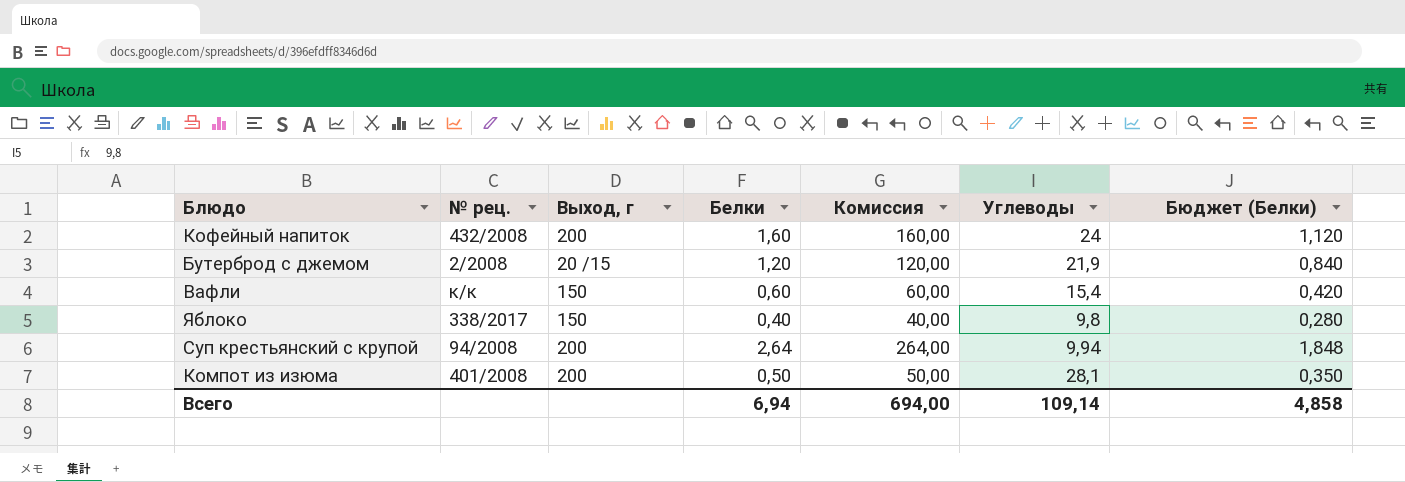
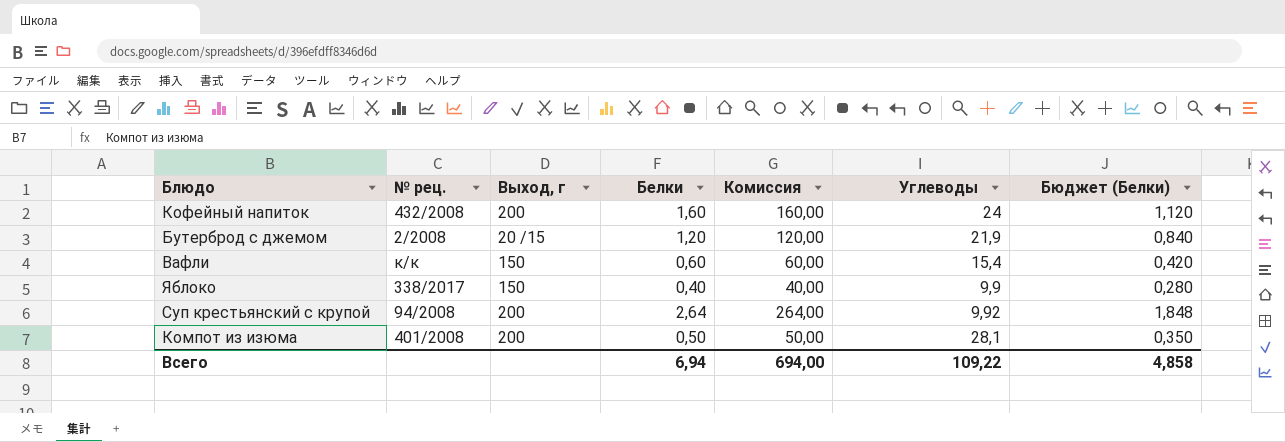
Яблоко | Углеводы: 9,8 -> 9,9
Суп крестьянский с крупой | Углеводы: 9,94 -> 9,92
Всего | Углеводы: 109,14 -> 109,22

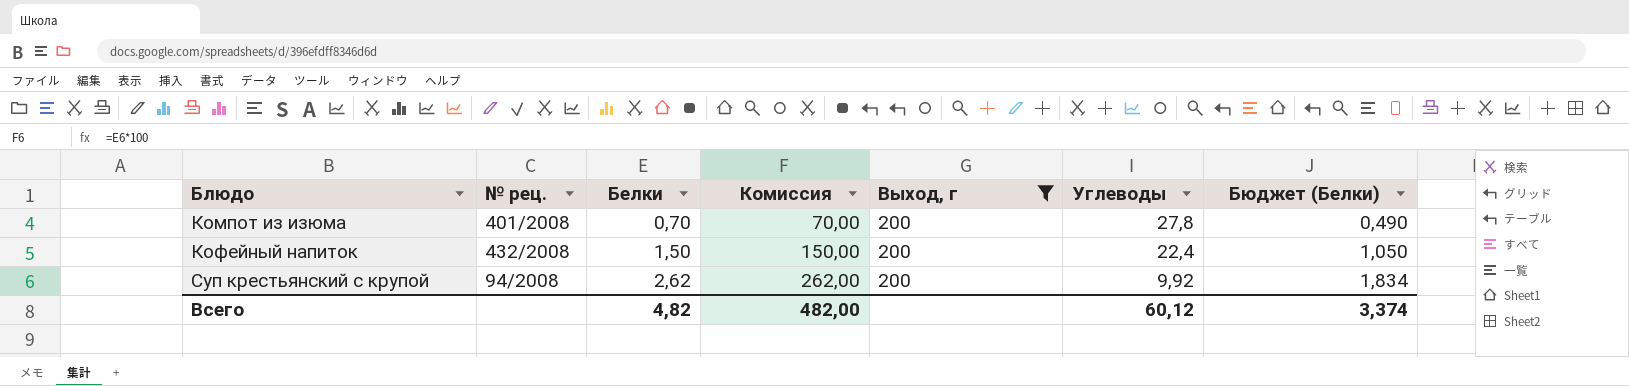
filter: none -> Выход, г = 200
row order: none -> Блюдо ascending
column Выход, г | position: 3 -> 5
Компот из изюма | Белки: 0,50 -> 0,70
Компот из изюма | Комиссия: 50,00 -> 70,00
Компот из изюма | Углеводы: 28,1 -> 27,8
Компот из изюма | Бюджет (Белки): 0,350 -> 0,490
Кофейный напиток | Белки: 1,60 -> 1,50
Кофейный напиток | Комиссия: 160,00 -> 150,00
Кофейный напиток | Углеводы: 24 -> 22,4
Кофейный напиток | Бюджет (Белки): 1,120 -> 1,050
Суп крестьянский с крупой | Белки: 2,64 -> 2,62
Суп крестьянский с крупой | Комиссия: 264,00 -> 262,00
Суп крестьянский с крупой | Бюджет (Белки): 1,848 -> 1,834
Всего | Белки: 6,94 -> 4,82
Всего | Комиссия: 694,00 -> 482,00
Всего | Углеводы: 109,22 -> 60,12
Всего | Бюджет (Белки): 4,858 -> 3,374

